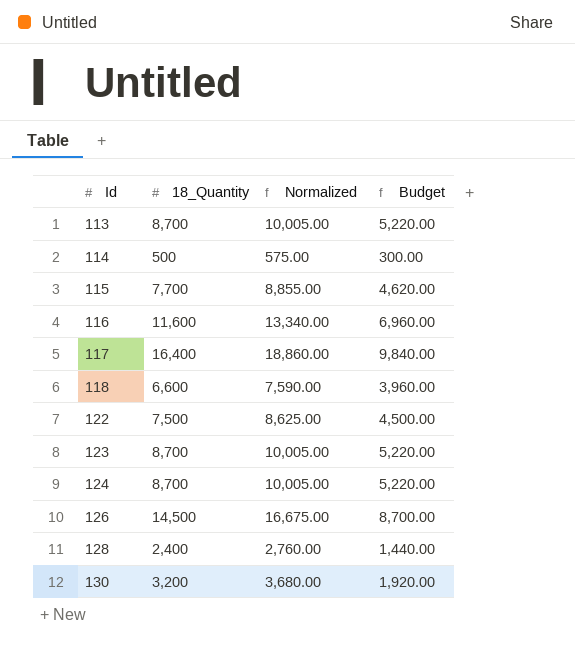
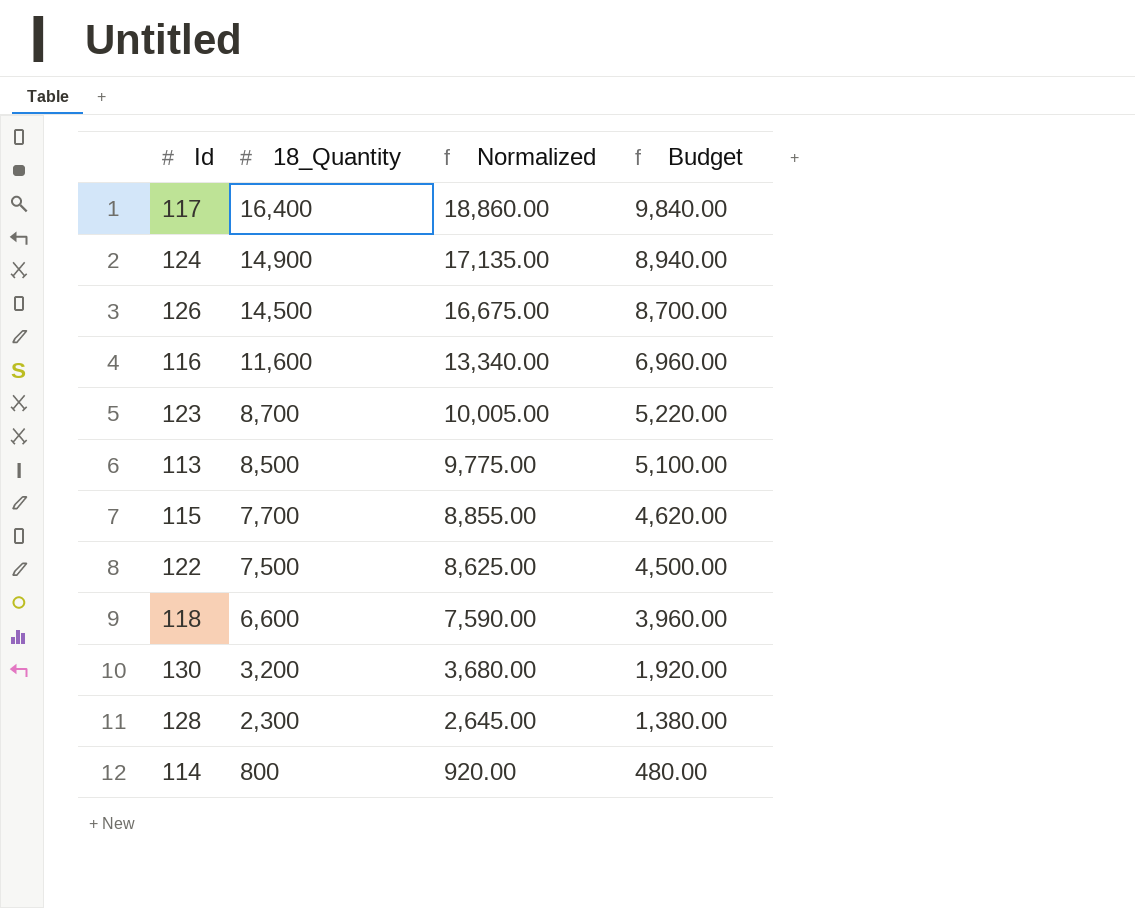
row order: Id ascending -> 18_Quantity descending
124 | 18_Quantity: 8,700 -> 14,900
124 | Normalized: 10,005.00 -> 17,135.00
124 | Budget: 5,220.00 -> 8,940.00
113 | 18_Quantity: 8,700 -> 8,500
113 | Normalized: 10,005.00 -> 9,775.00
113 | Budget: 5,220.00 -> 5,100.00
128 | 18_Quantity: 2,400 -> 2,300
128 | Normalized: 2,760.00 -> 2,645.00
128 | Budget: 1,440.00 -> 1,380.00
114 | 18_Quantity: 500 -> 800
114 | Normalized: 575.00 -> 920.00
114 | Budget: 300.00 -> 480.00

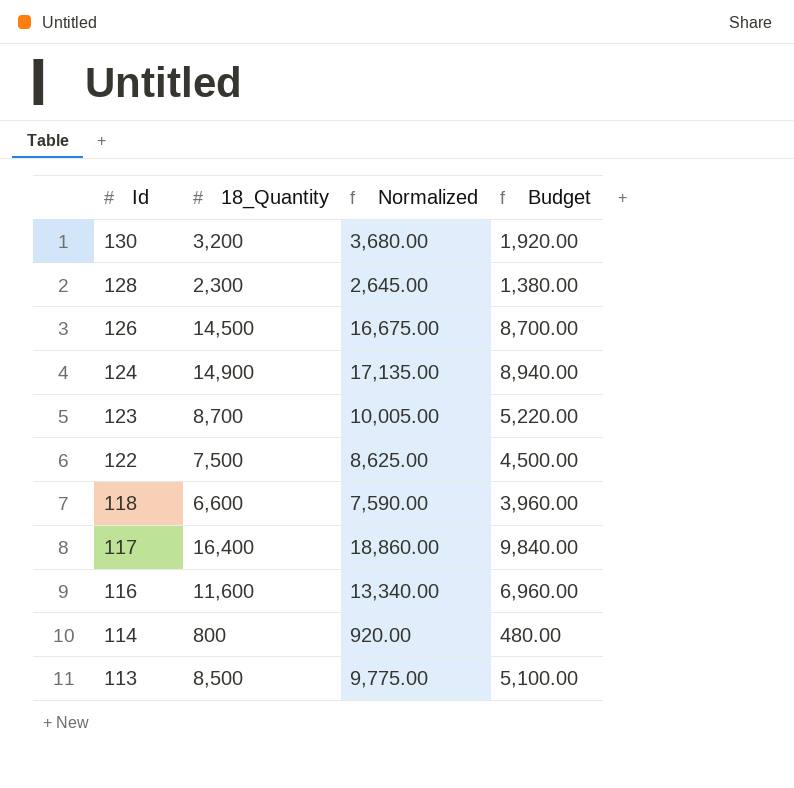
row order: 18_Quantity descending -> Id descending
row 115: 7,700 | 8,855.00 | 4,620.00 -> none

